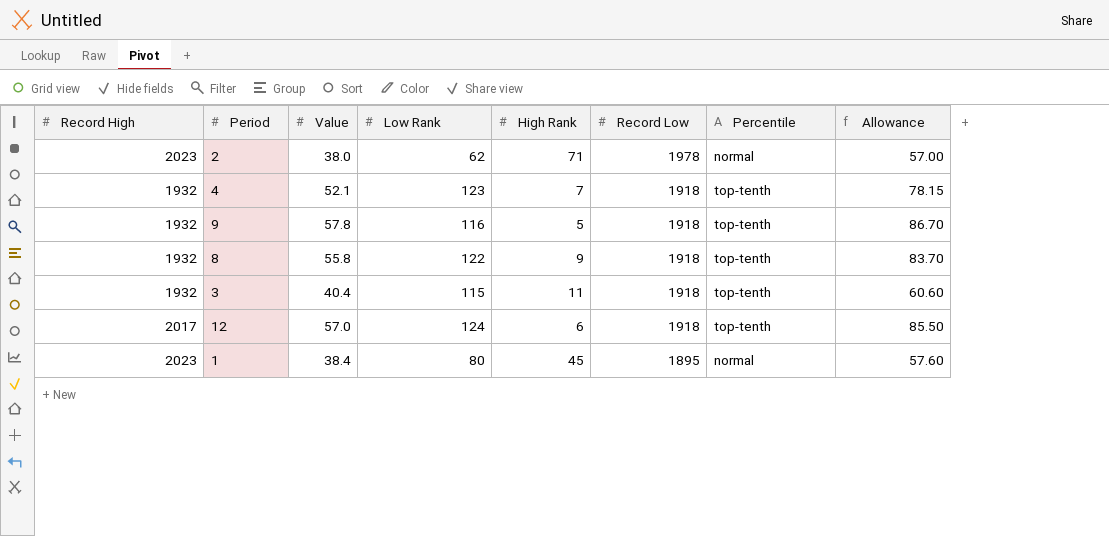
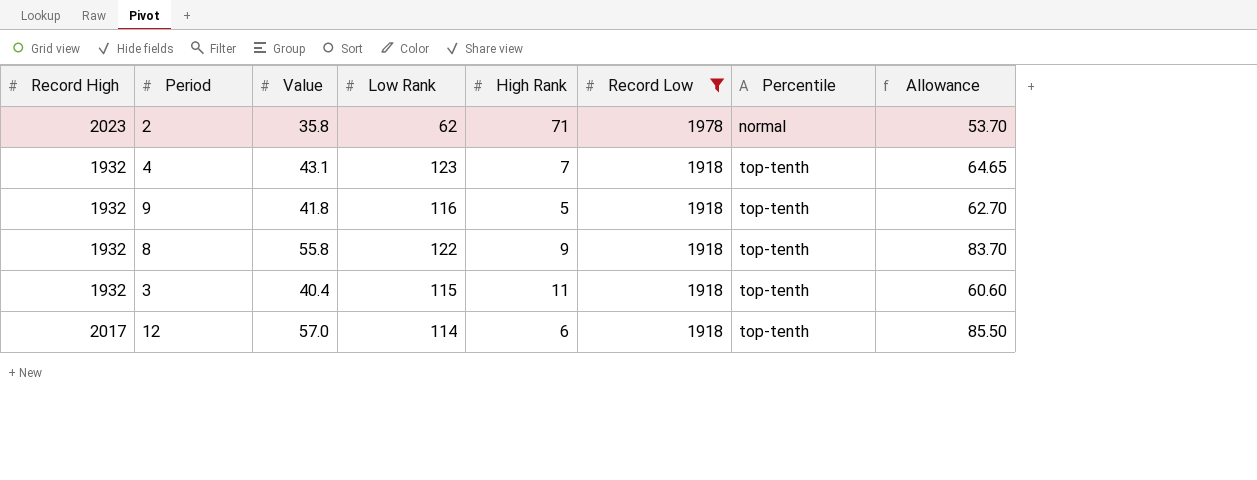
filter: none -> Record Low != 1895
2 | Value: 38.0 -> 35.8
2 | Allowance: 57.00 -> 53.70
4 | Value: 52.1 -> 43.1
4 | Allowance: 78.15 -> 64.65
9 | Value: 57.8 -> 41.8
9 | Allowance: 86.70 -> 62.70
12 | Low Rank: 124 -> 114

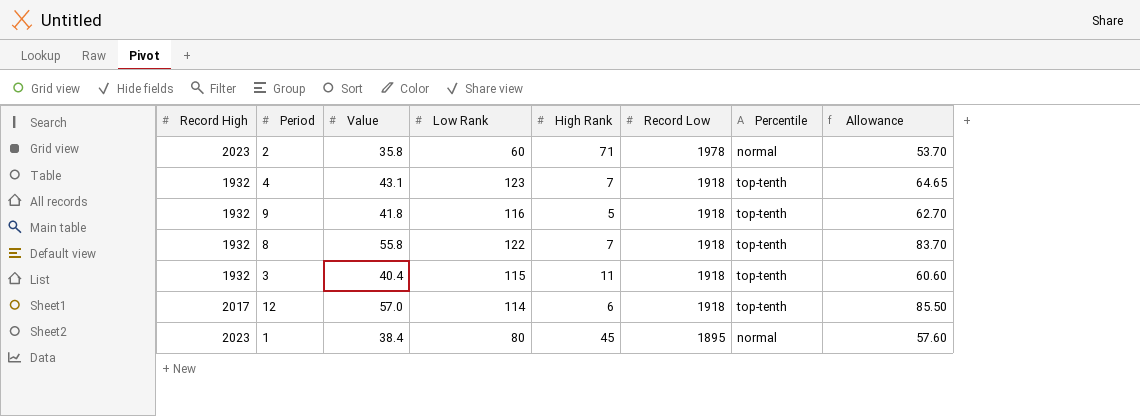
filter: Record Low != 1895 -> none
2 | Low Rank: 62 -> 60
8 | High Rank: 9 -> 7

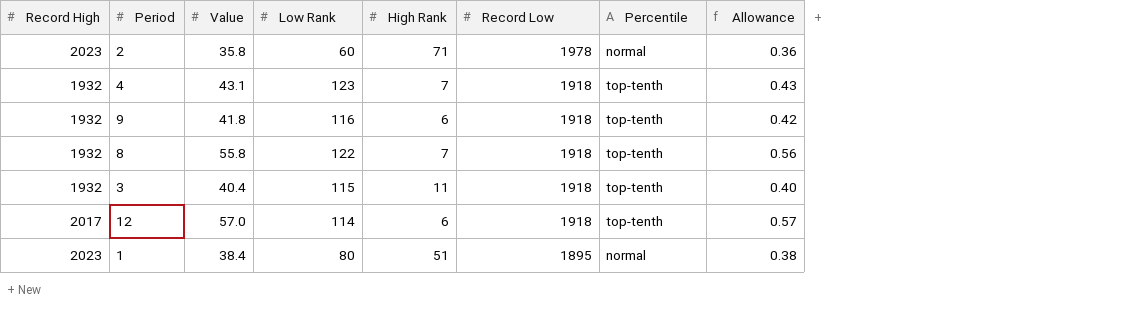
column Allowance | formula: [Value] * 1.5 -> [Value] * 0.01
9 | High Rank: 5 -> 6
1 | High Rank: 45 -> 51

